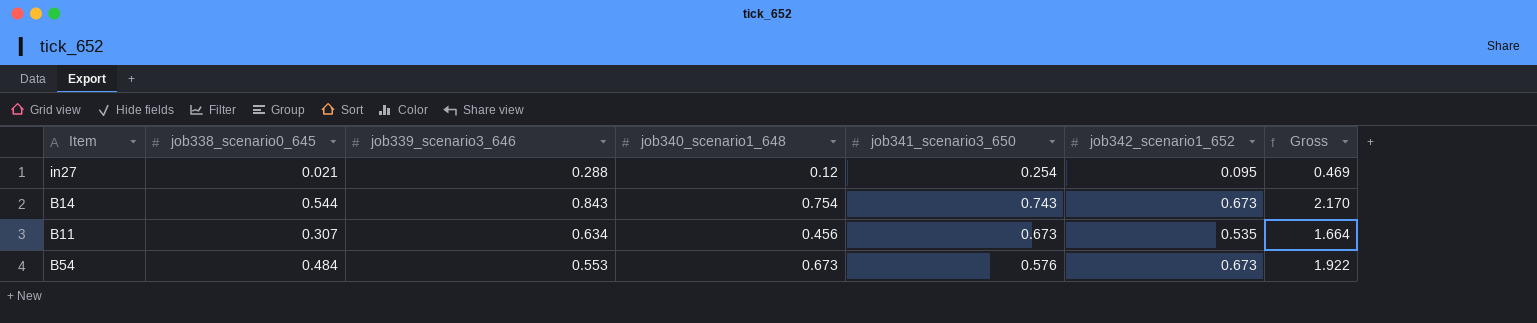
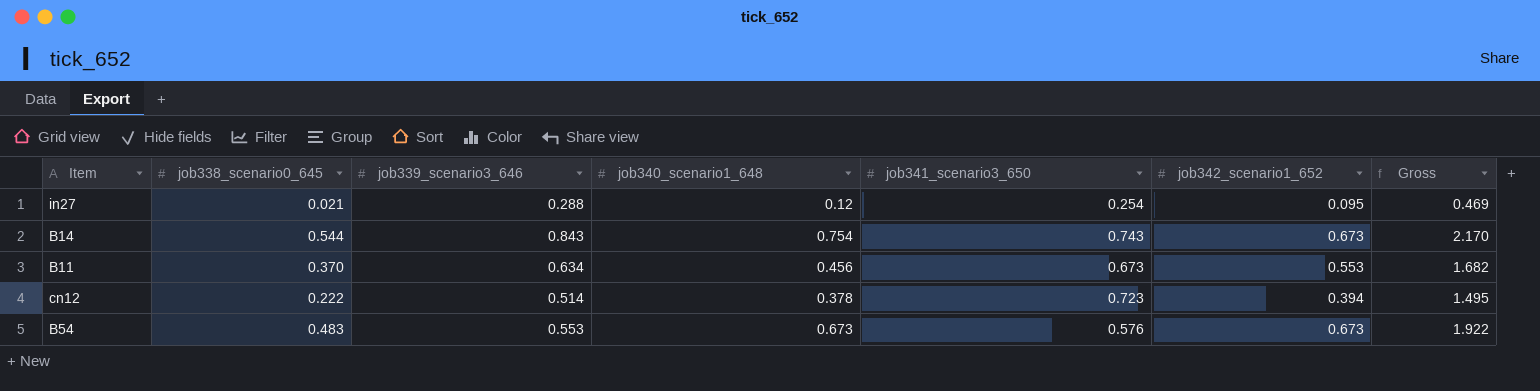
B11 | job338_scenario0_645: 0.307 -> 0.370
B11 | job342_scenario1_652: 0.535 -> 0.553
B11 | Gross: 1.664 -> 1.682
row cn12: none -> 0.222 | 0.514 | 0.378 | 0.723 | 0.394 | 1.495
B54 | job338_scenario0_645: 0.484 -> 0.483

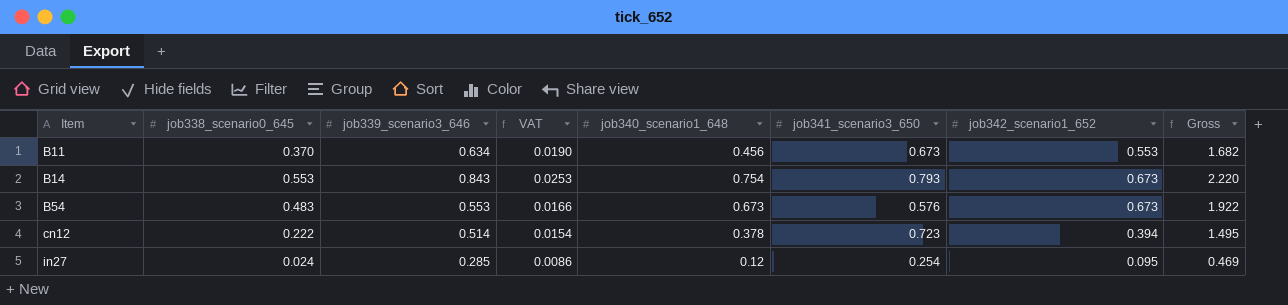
row order: none -> Item ascending
column VAT | formula: none -> [job339_scenario3_646] * 0.03
B14 | job338_scenario0_645: 0.544 -> 0.553
B14 | job341_scenario3_650: 0.743 -> 0.793
B14 | Gross: 2.170 -> 2.220
in27 | job338_scenario0_645: 0.021 -> 0.024
in27 | job339_scenario3_646: 0.288 -> 0.285

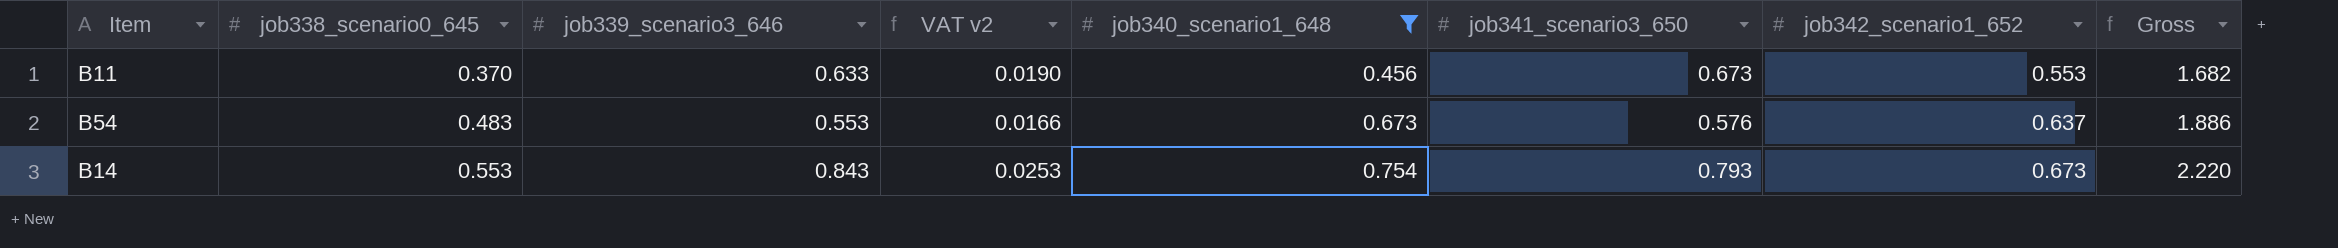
filter: none -> job340_scenario1_648 >= 0.456
row order: Item ascending -> job338_scenario0_645 ascending
column name: VAT -> VAT v2
B11 | job339_scenario3_646: 0.634 -> 0.633
B54 | job342_scenario1_652: 0.673 -> 0.637
B54 | Gross: 1.922 -> 1.886

